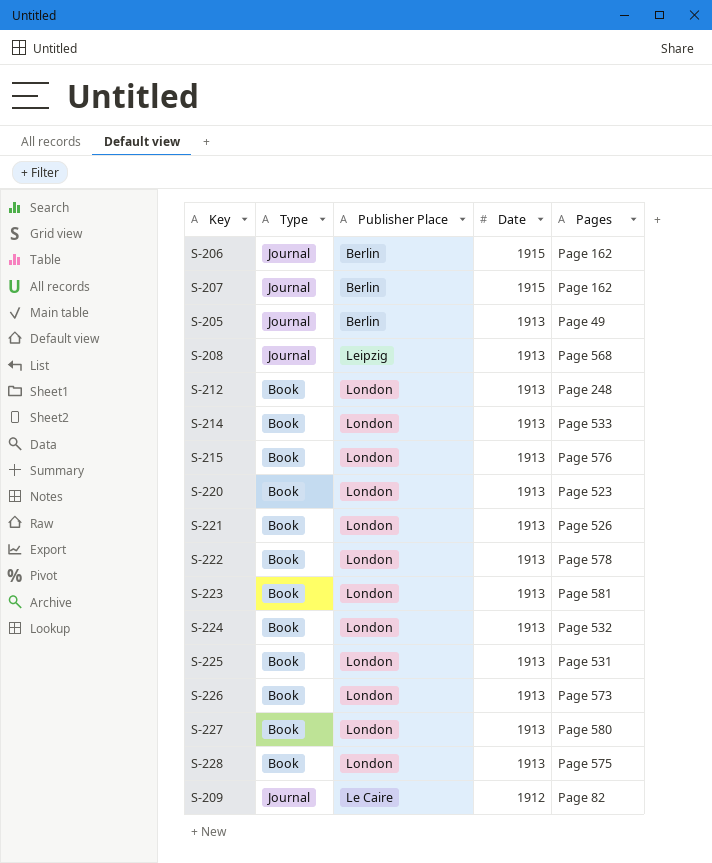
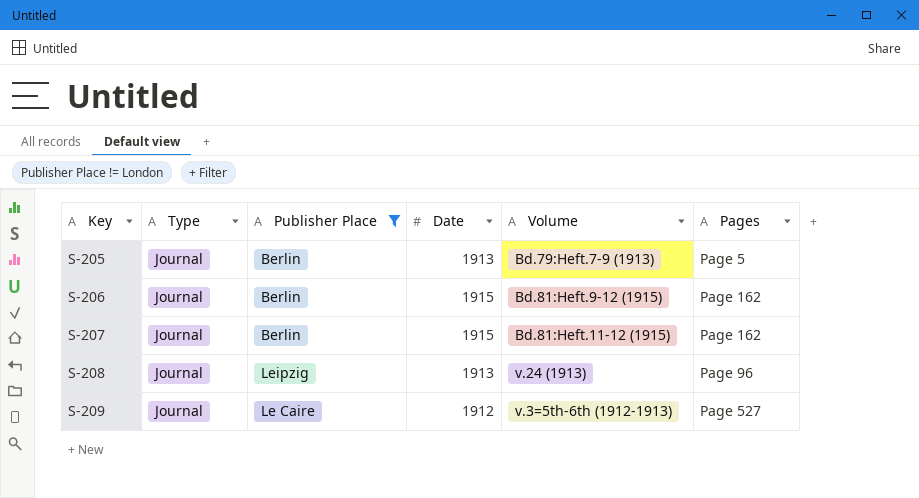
filter: none -> Publisher Place != London
row order: Date descending -> Key ascending
column Volume | position: none -> 5
S-205 | Pages: Page 49 -> Page 5
S-208 | Pages: Page 568 -> Page 96
S-209 | Pages: Page 82 -> Page 527

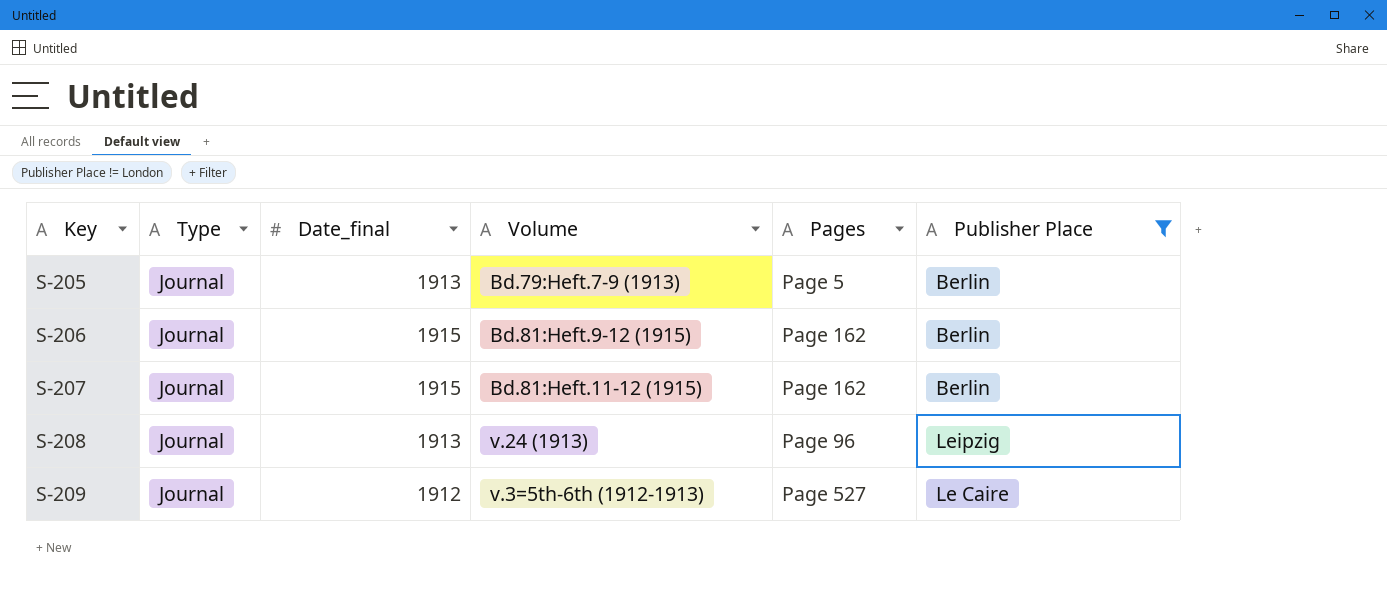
column name: Date -> Date_final
column Publisher Place | position: 3 -> 6

